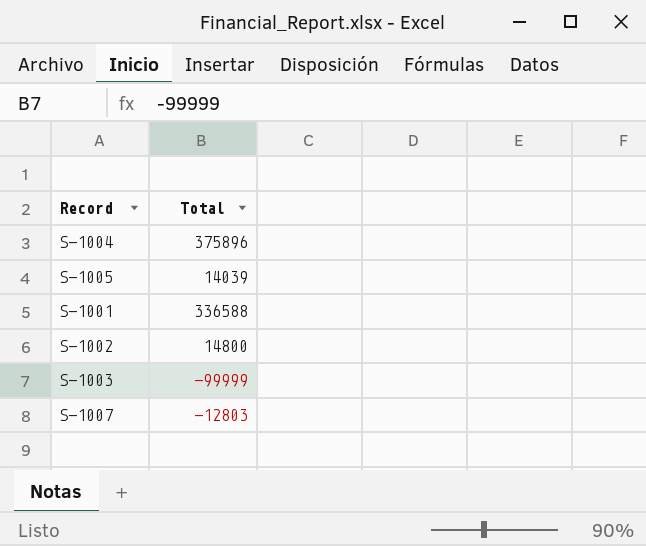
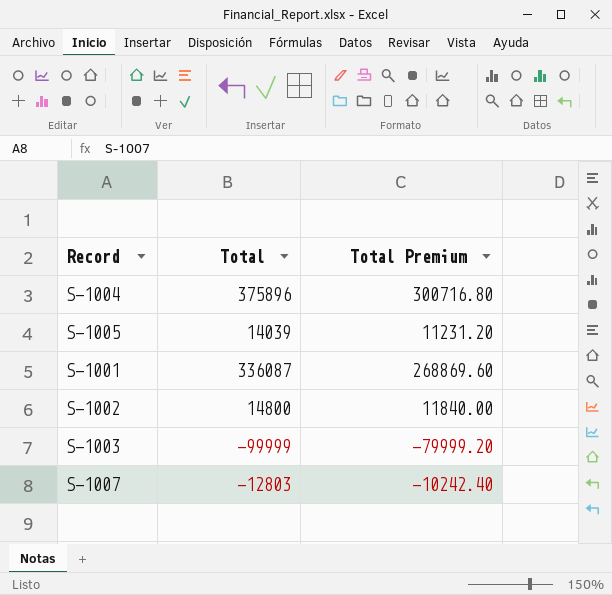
column Total Premium | formula: none -> [Total] * 0.8
S-1001 | Total: 336588 -> 336087

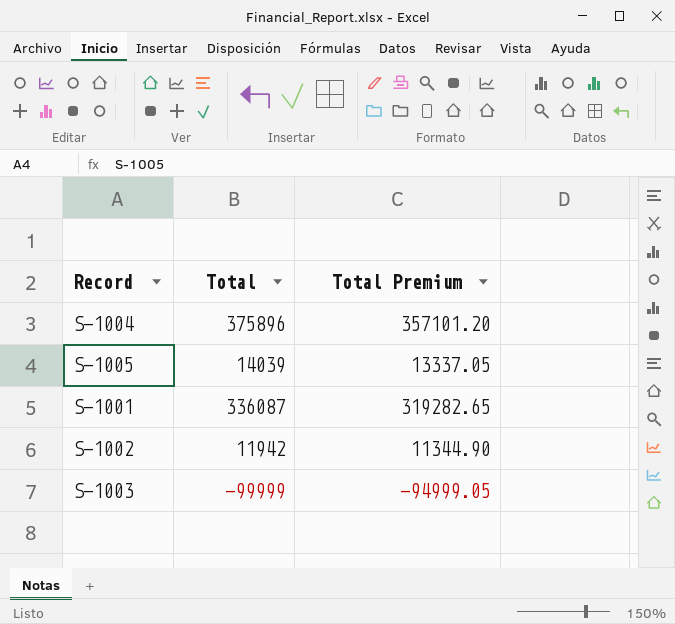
column Total Premium | formula: [Total] * 0.8 -> [Total] * 0.95
row S-1007: -12803 | -10242.40 -> none
S-1002 | Total: 14800 -> 11942

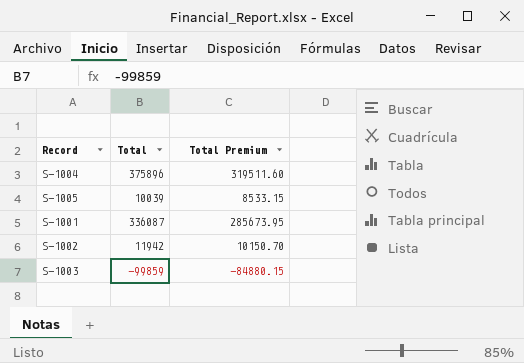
column Total Premium | formula: [Total] * 0.95 -> [Total] * 0.85
S-1005 | Total: 14039 -> 10039
S-1003 | Total: -99999 -> -99859

